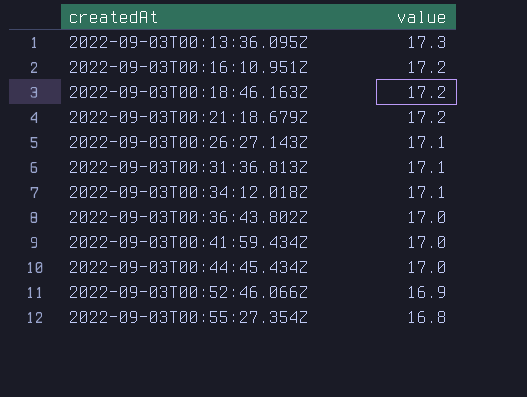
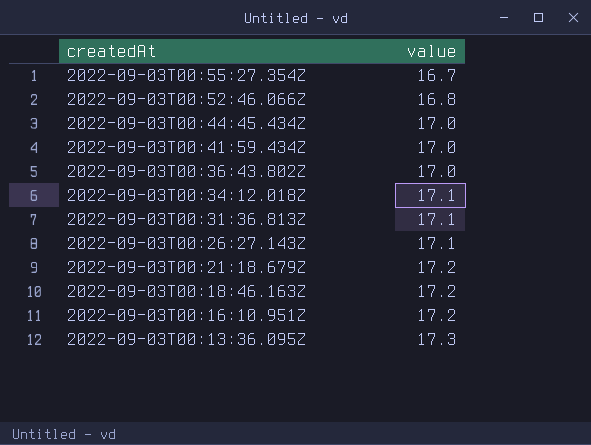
row order: createdAt ascending -> createdAt descending
2022-09-03T00:55:27.354Z | value: 16.8 -> 16.7
2022-09-03T00:52:46.066Z | value: 16.9 -> 16.8

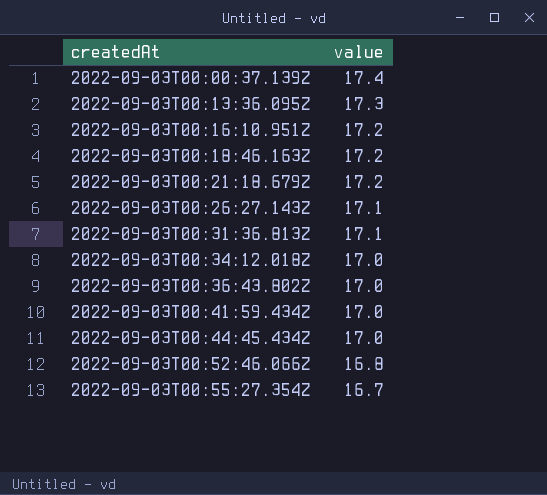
row order: createdAt descending -> createdAt ascending
row 2022-09-03T00:00:37.139Z: none -> 17.4
2022-09-03T00:34:12.018Z | value: 17.1 -> 17.0

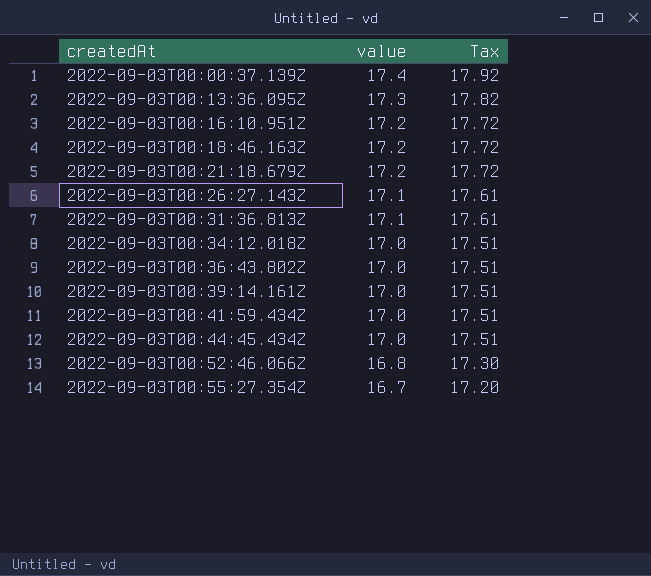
column Tax | formula: none -> [value] * 1.03
row 2022-09-03T00:39:14.161Z: none -> 17.0 | 17.51

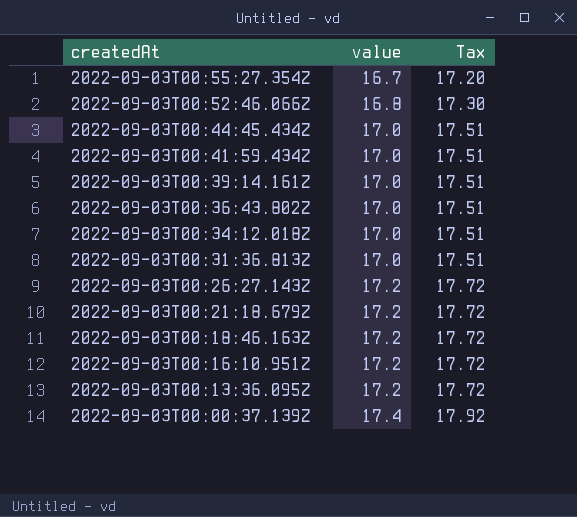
row order: createdAt ascending -> createdAt descending
2022-09-03T00:31:36.813Z | value: 17.1 -> 17.0
2022-09-03T00:31:36.813Z | Tax: 17.61 -> 17.51
2022-09-03T00:26:27.143Z | value: 17.1 -> 17.2
2022-09-03T00:26:27.143Z | Tax: 17.61 -> 17.72
2022-09-03T00:13:36.095Z | value: 17.3 -> 17.2
2022-09-03T00:13:36.095Z | Tax: 17.82 -> 17.72

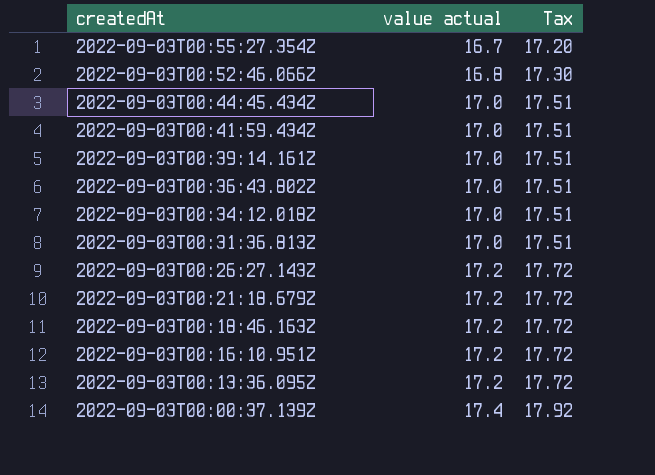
column name: value -> value actual

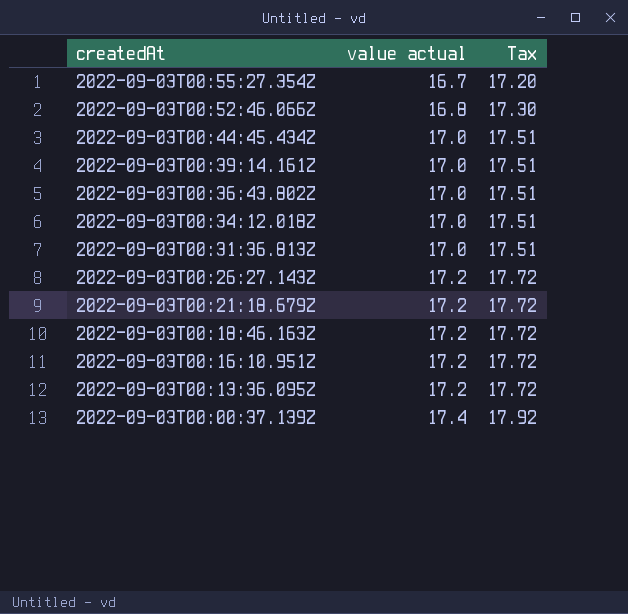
row 2022-09-03T00:41:59.434Z: 17.0 | 17.51 -> none

